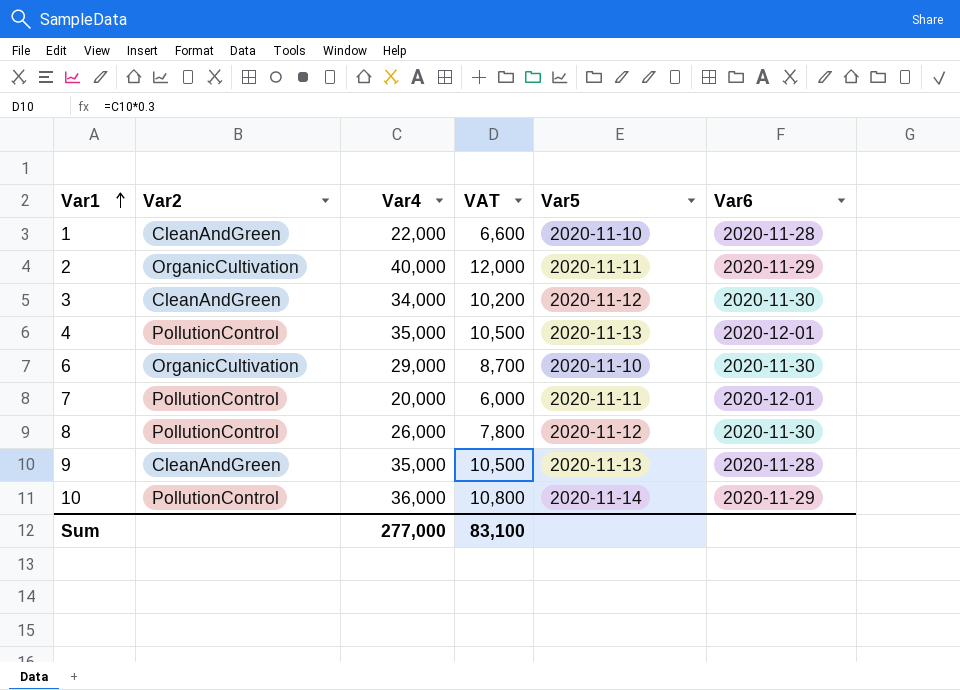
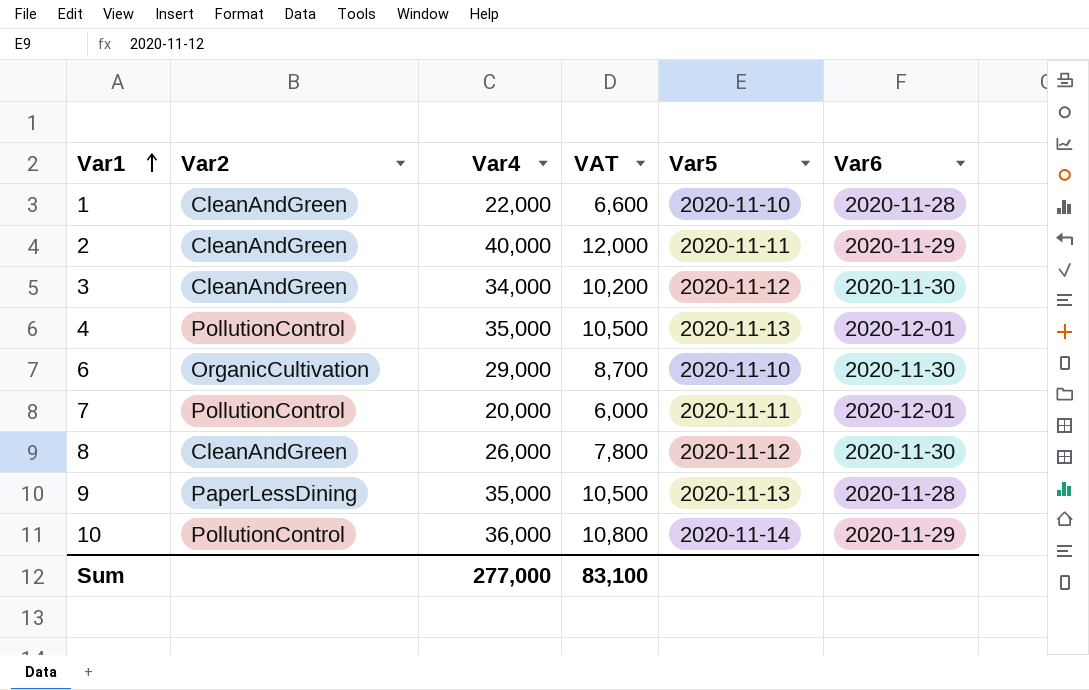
2 | Var2: OrganicCultivation -> CleanAndGreen
8 | Var2: PollutionControl -> CleanAndGreen
9 | Var2: CleanAndGreen -> PaperLessDining

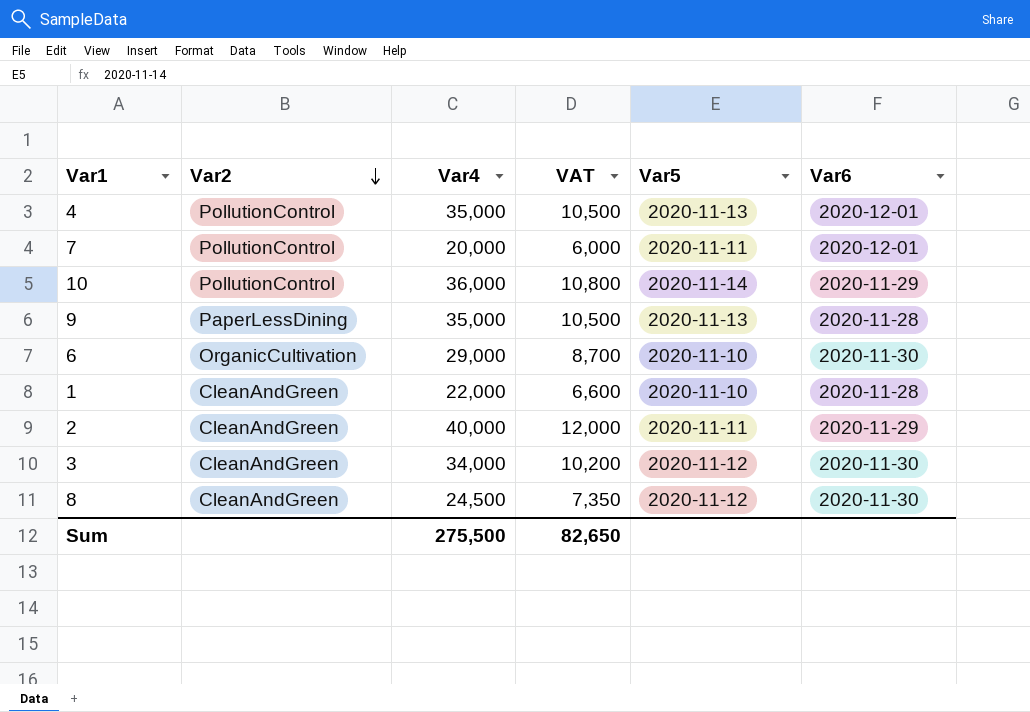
row order: Var1 ascending -> Var2 descending
8 | Var4: 26,000 -> 24,500
8 | VAT: 7,800 -> 7,350
Sum | Var4: 277,000 -> 275,500
Sum | VAT: 83,100 -> 82,650

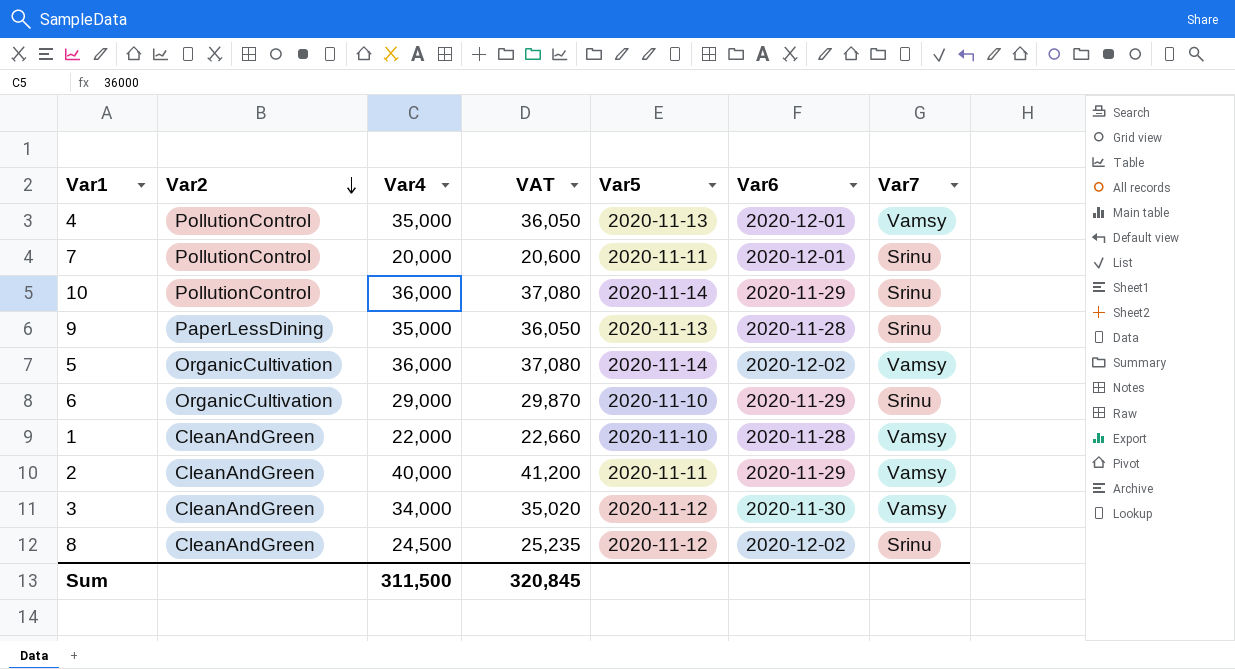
column VAT | formula: [Var4] * 0.3 -> [Var4] * 1.03
column Var7 | position: none -> 7
row 5: none -> OrganicCultivation | 36,000 | 37,080 | 2020-11-14 | 2020-12-02 | Vamsy
6 | Var6: 2020-11-30 -> 2020-11-29
8 | Var6: 2020-11-30 -> 2020-12-02
Sum | Var4: 275,500 -> 311,500
Sum | VAT: 82,650 -> 320,845

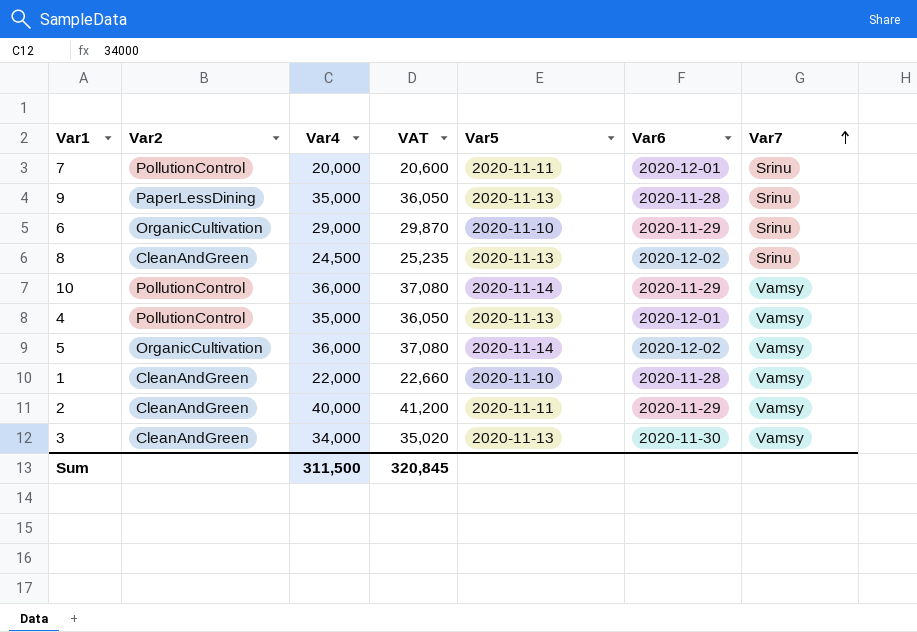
row order: Var2 descending -> Var7 ascending
8 | Var5: 2020-11-12 -> 2020-11-13
10 | Var7: Srinu -> Vamsy
3 | Var5: 2020-11-12 -> 2020-11-13

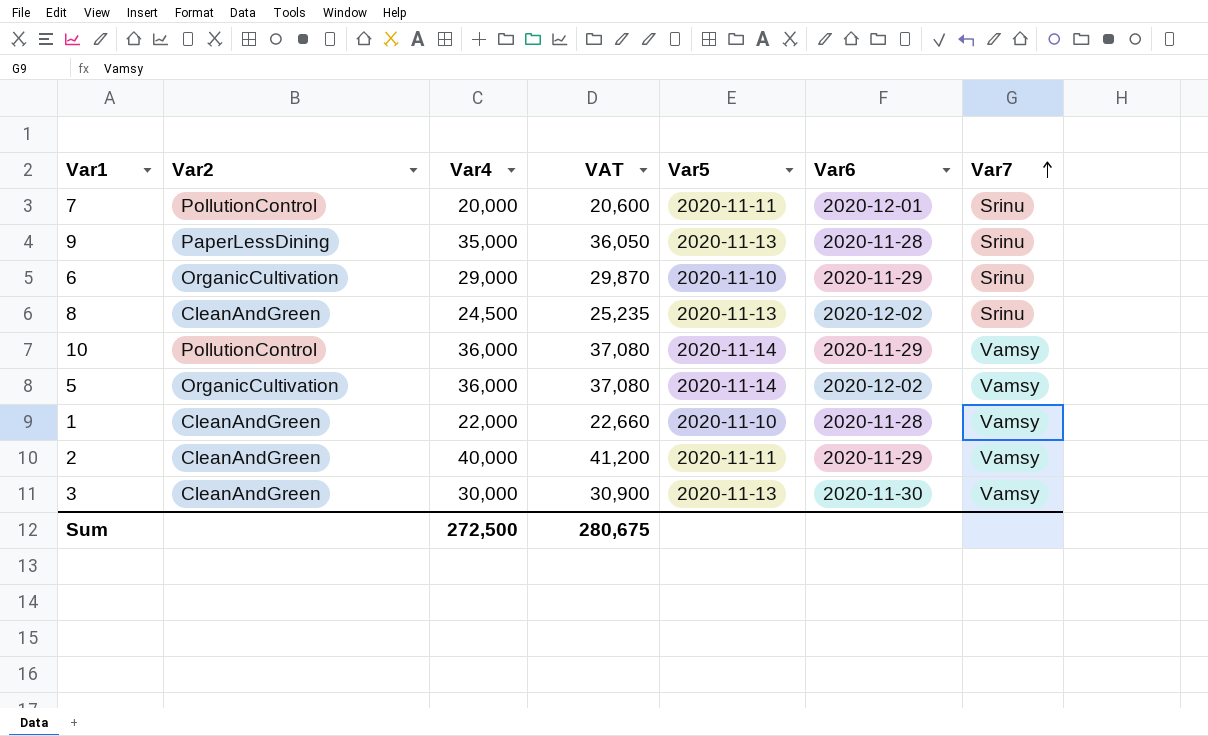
row 4: PollutionControl | 35,000 | 36,050 | 2020-11-13 | 2020-12-01 | Vamsy -> none
3 | Var4: 34,000 -> 30,000
3 | VAT: 35,020 -> 30,900
Sum | Var4: 311,500 -> 272,500
Sum | VAT: 320,845 -> 280,675

